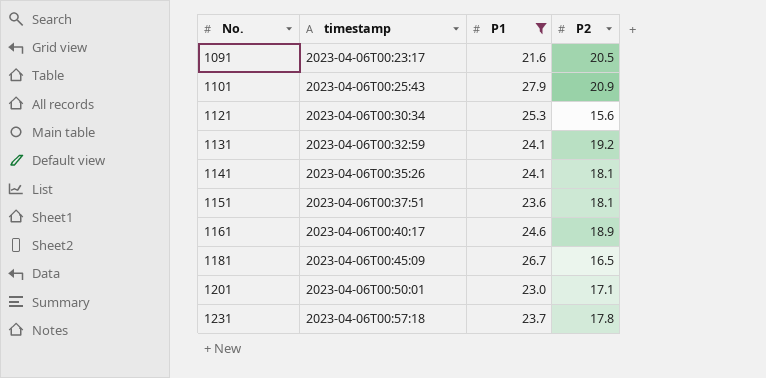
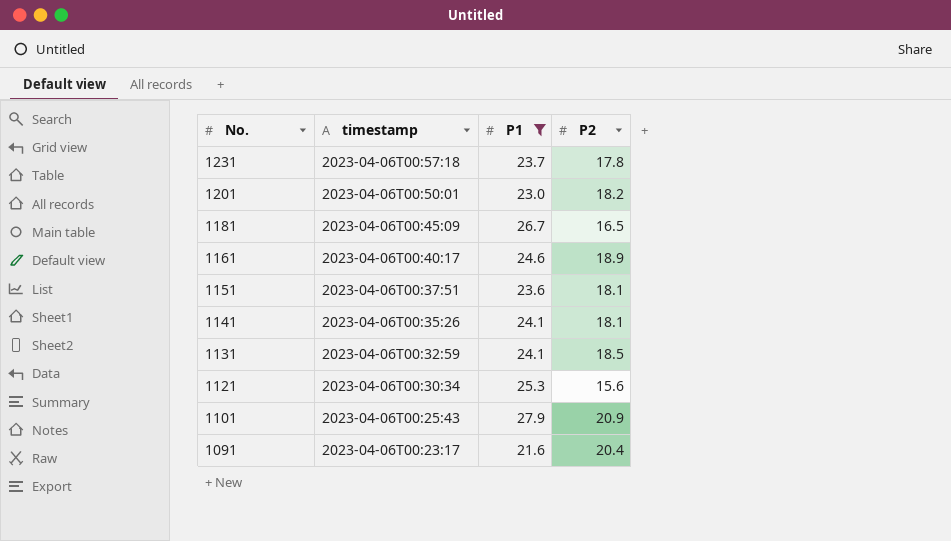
row order: No. ascending -> No. descending
1201 | P2: 17.1 -> 18.2
1131 | P2: 19.2 -> 18.5
1091 | P2: 20.5 -> 20.4

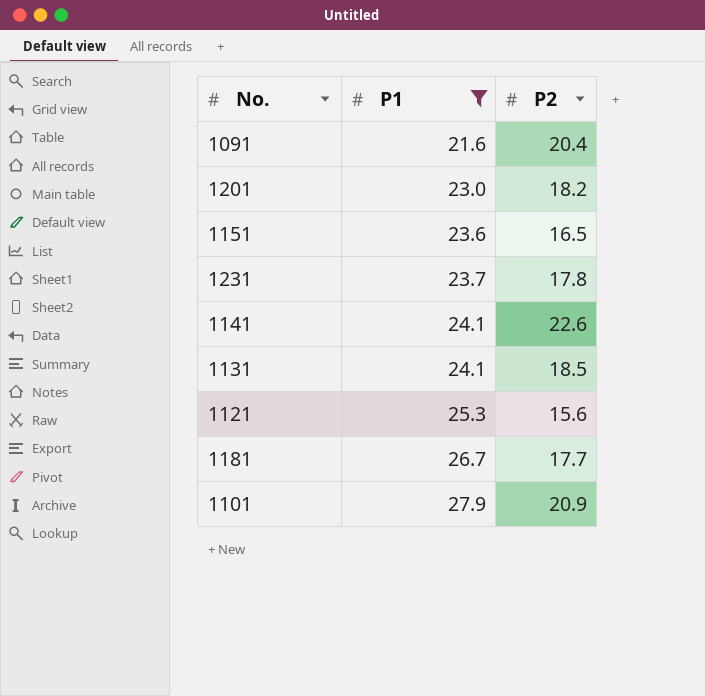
row order: No. descending -> P1 ascending
column timestamp | position: 2 -> none
row 1161: 2023-04-06T00:40:17 | 24.6 | 18.9 -> none
1151 | P2: 18.1 -> 16.5
1141 | P2: 18.1 -> 22.6
1181 | P2: 16.5 -> 17.7

